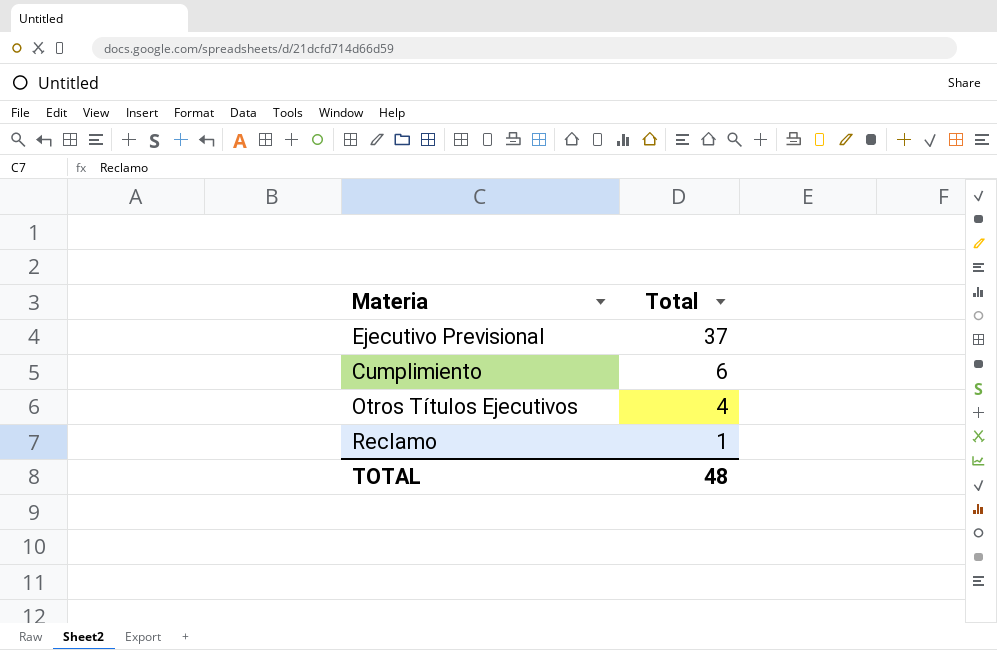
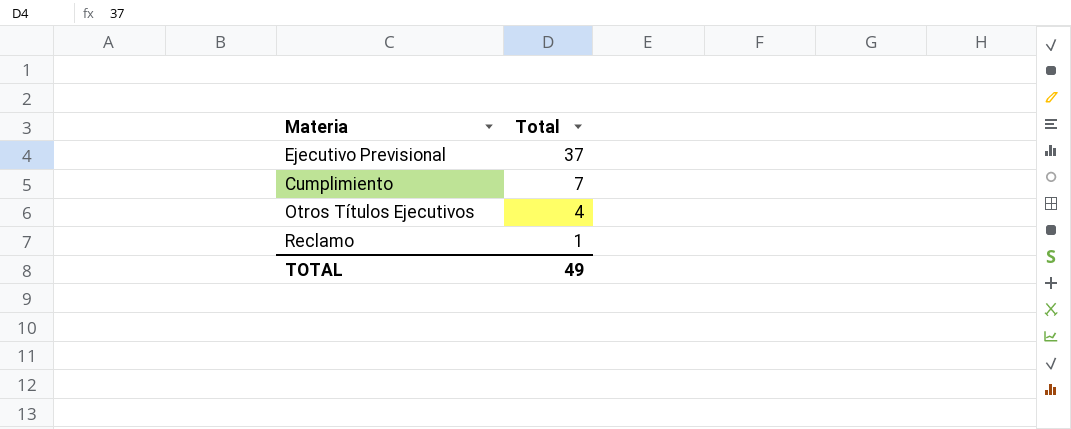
Cumplimiento | Total: 6 -> 7
TOTAL | Total: 48 -> 49

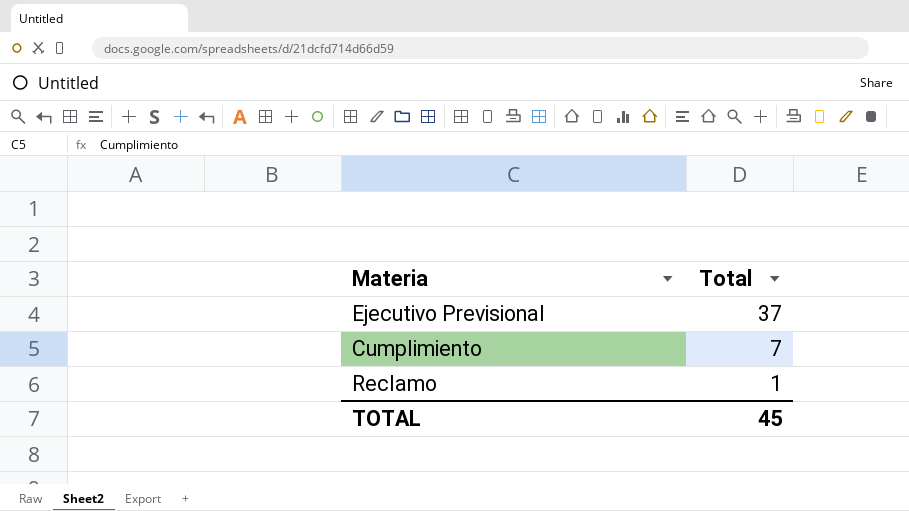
row Otros Títulos Ejecutivos: 4 -> none
TOTAL | Total: 49 -> 45

